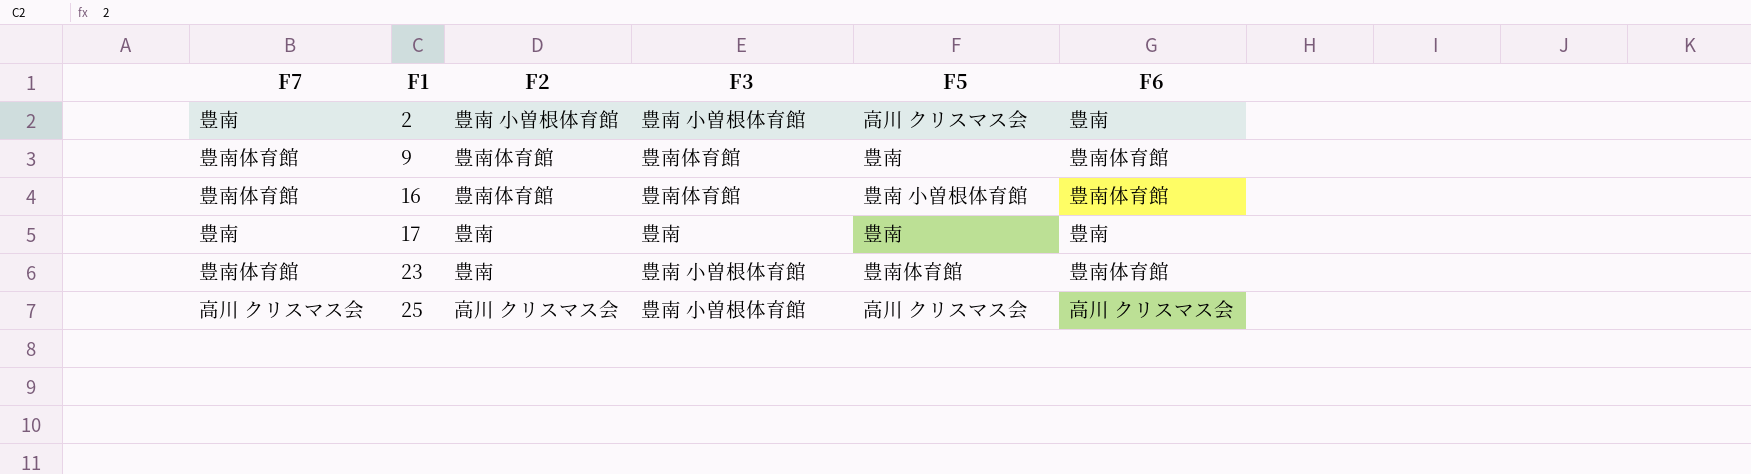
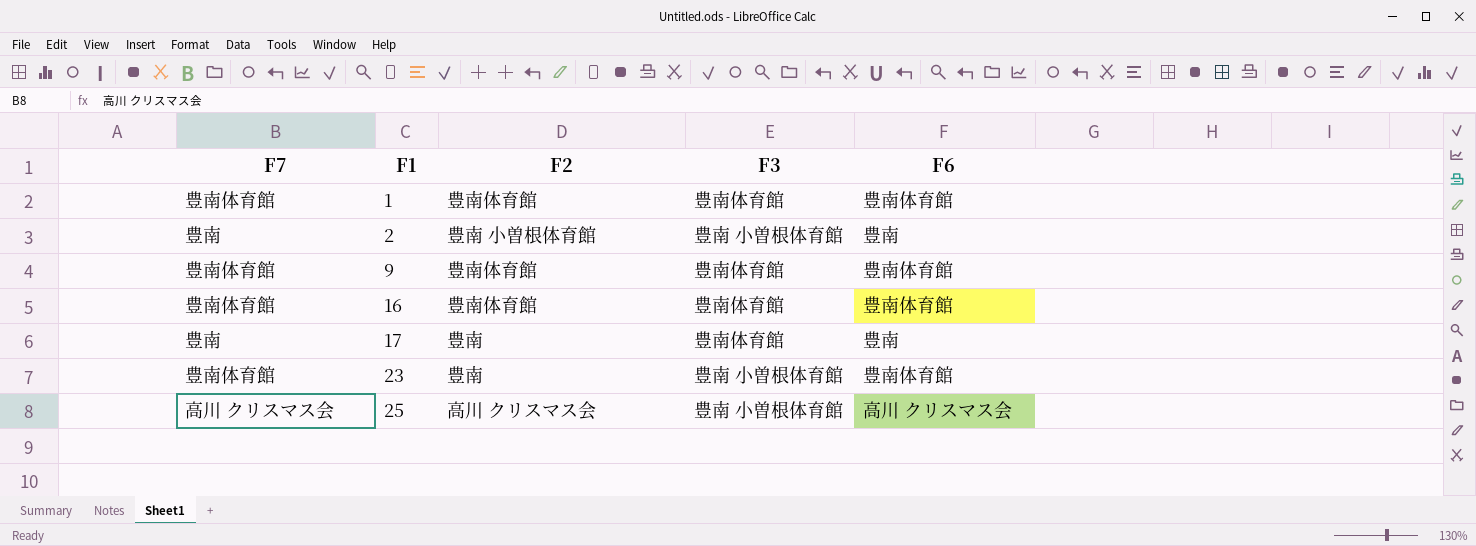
column F5 | position: 5 -> none
row 1: none -> 豊南体育館 | 豊南体育館 | 豊南体育館 | 豊南体育館
17 | F3: 豊南 -> 豊南体育館

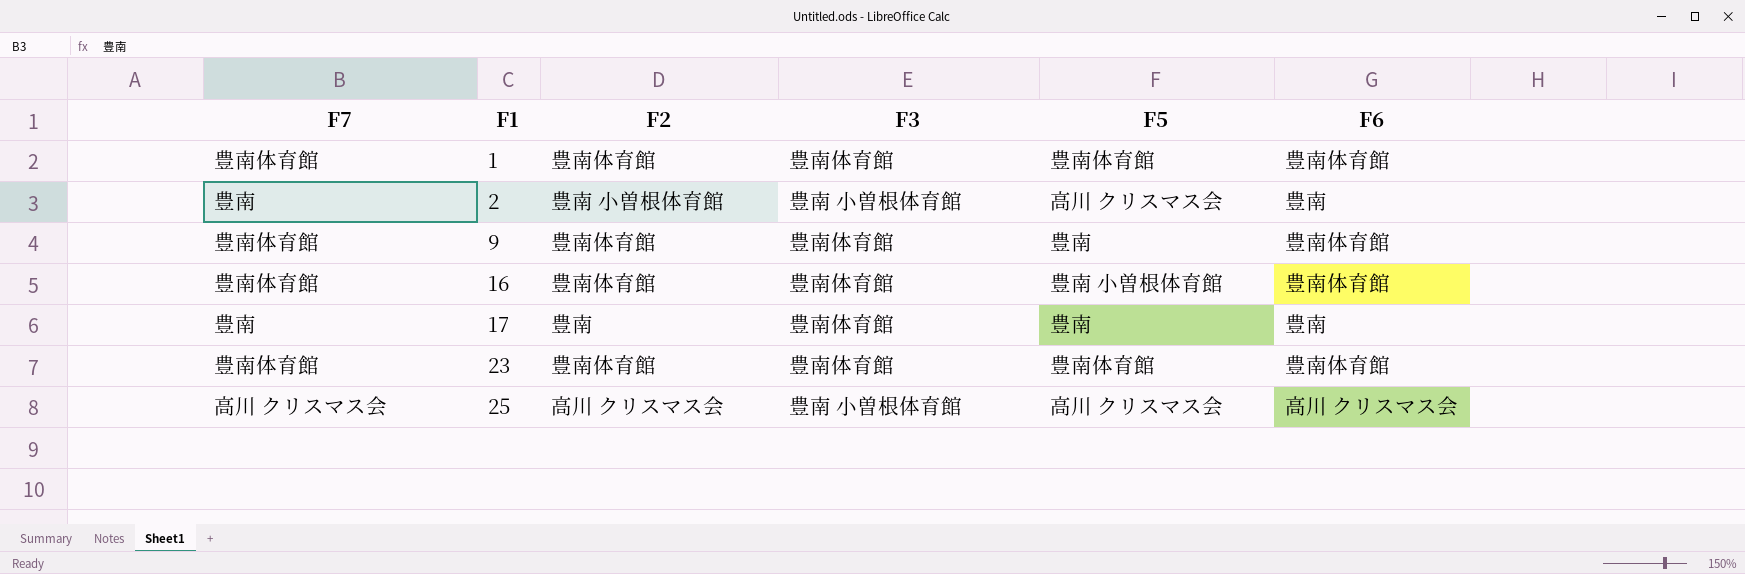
column F5 | position: none -> 5
23 | F2: 豊南 -> 豊南体育館
23 | F3: 豊南 小曽根体育館 -> 豊南体育館

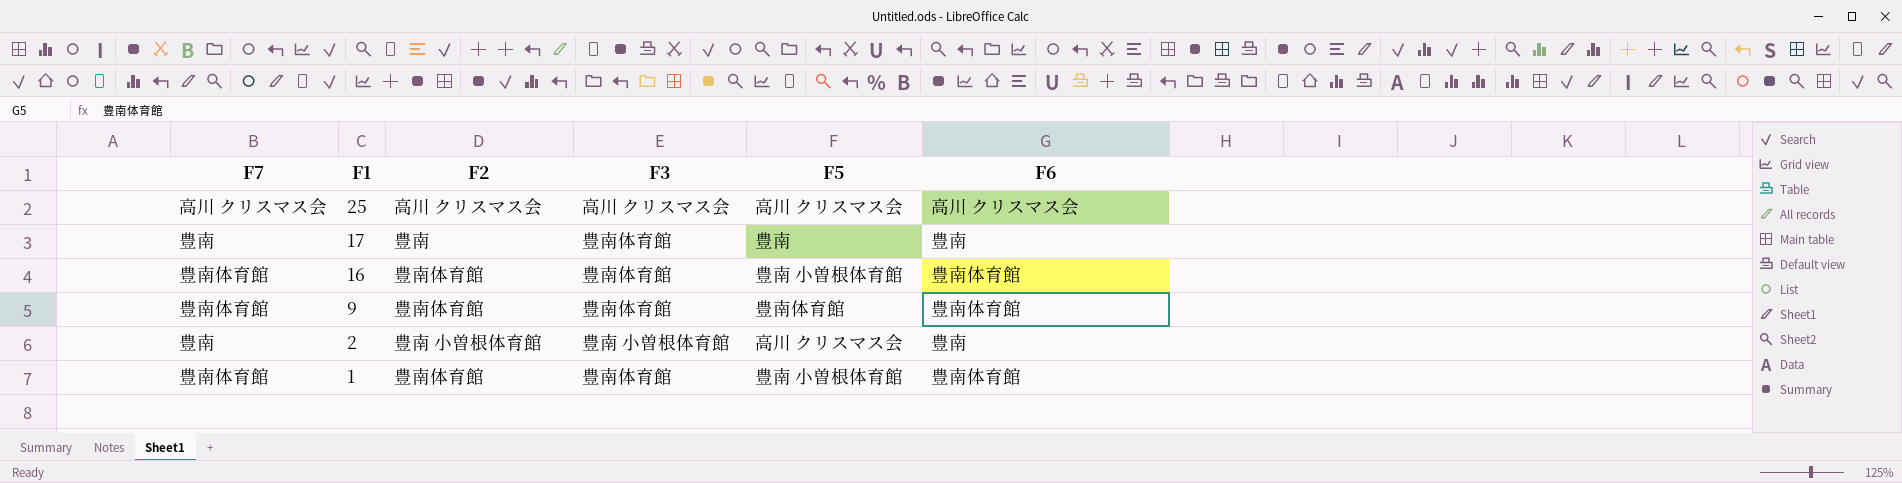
row order: F1 ascending -> F1 descending
row 23: 豊南体育館 | 豊南体育館 | 豊南体育館 | 豊南体育館 | 豊南体育館 -> none
25 | F3: 豊南 小曽根体育館 -> 高川 クリスマス会
9 | F5: 豊南 -> 豊南体育館
1 | F5: 豊南体育館 -> 豊南 小曽根体育館

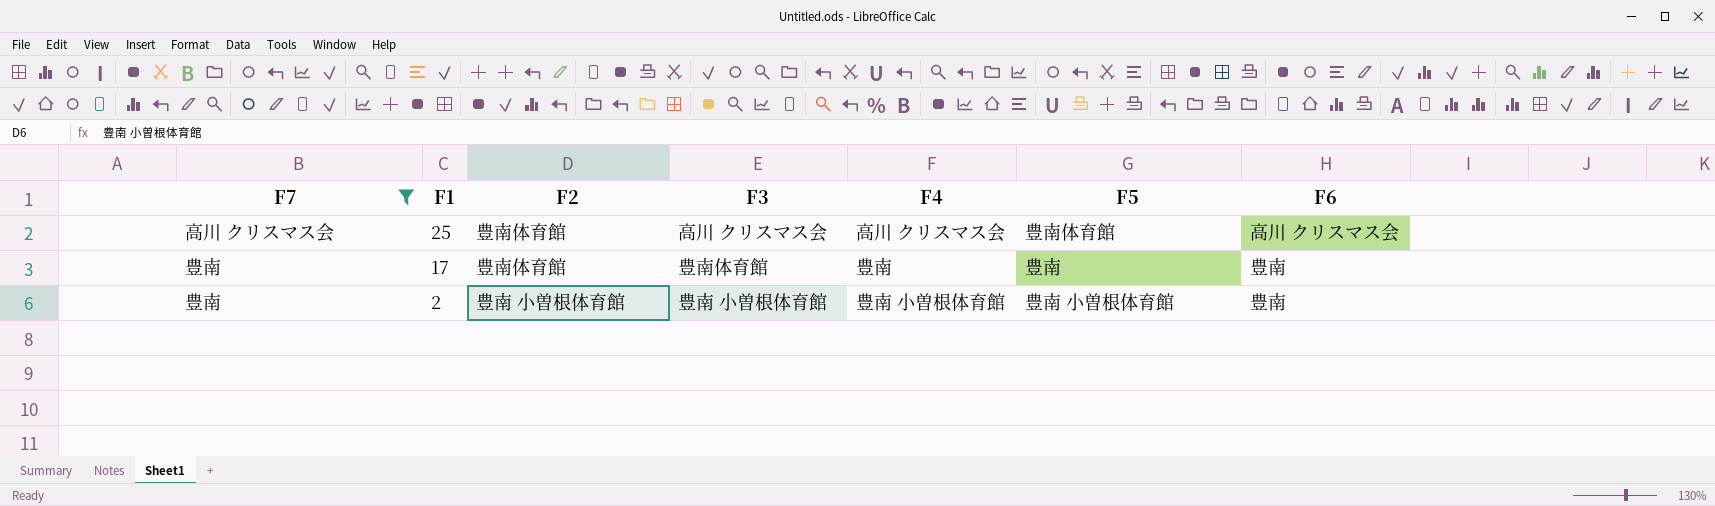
filter: none -> F7 != 豊南体育館
column F4 | position: none -> 5
25 | F2: 高川 クリスマス会 -> 豊南体育館
25 | F5: 高川 クリスマス会 -> 豊南体育館
17 | F2: 豊南 -> 豊南体育館
2 | F5: 高川 クリスマス会 -> 豊南 小曽根体育館

